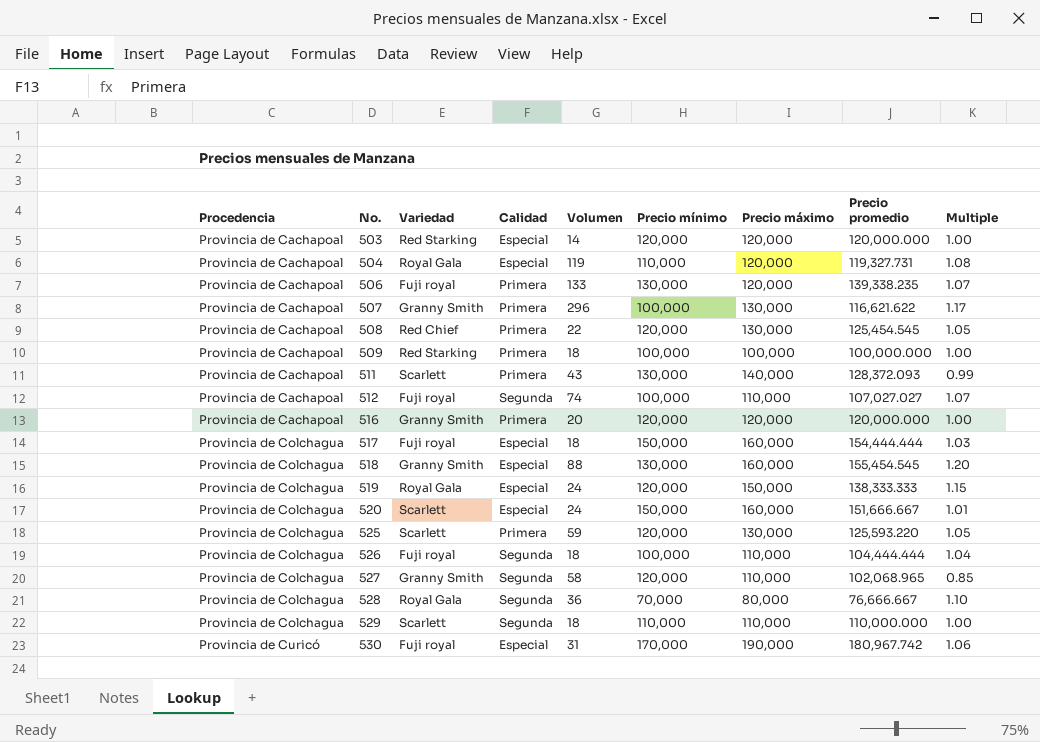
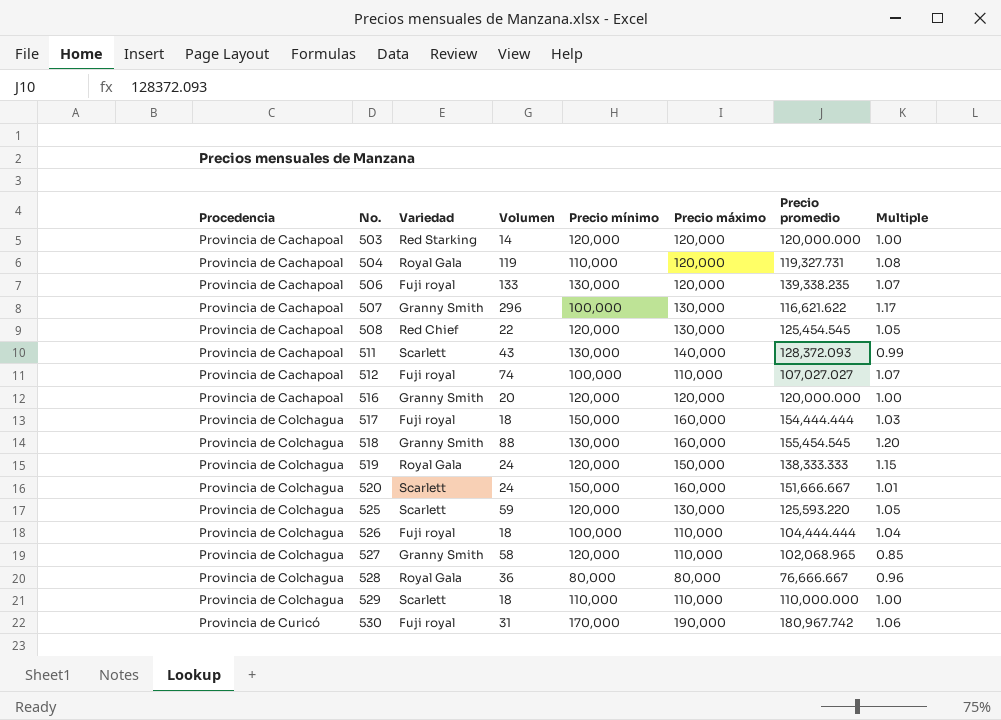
column Calidad | position: 4 -> none
row 509: Provincia de Cachapoal | Red Starking | Primera | 18 | 100,000 | 100,000 | 100,000.000 | 1.00 -> none
528 | Precio mínimo: 70,000 -> 80,000
528 | Multiple: 1.10 -> 0.96

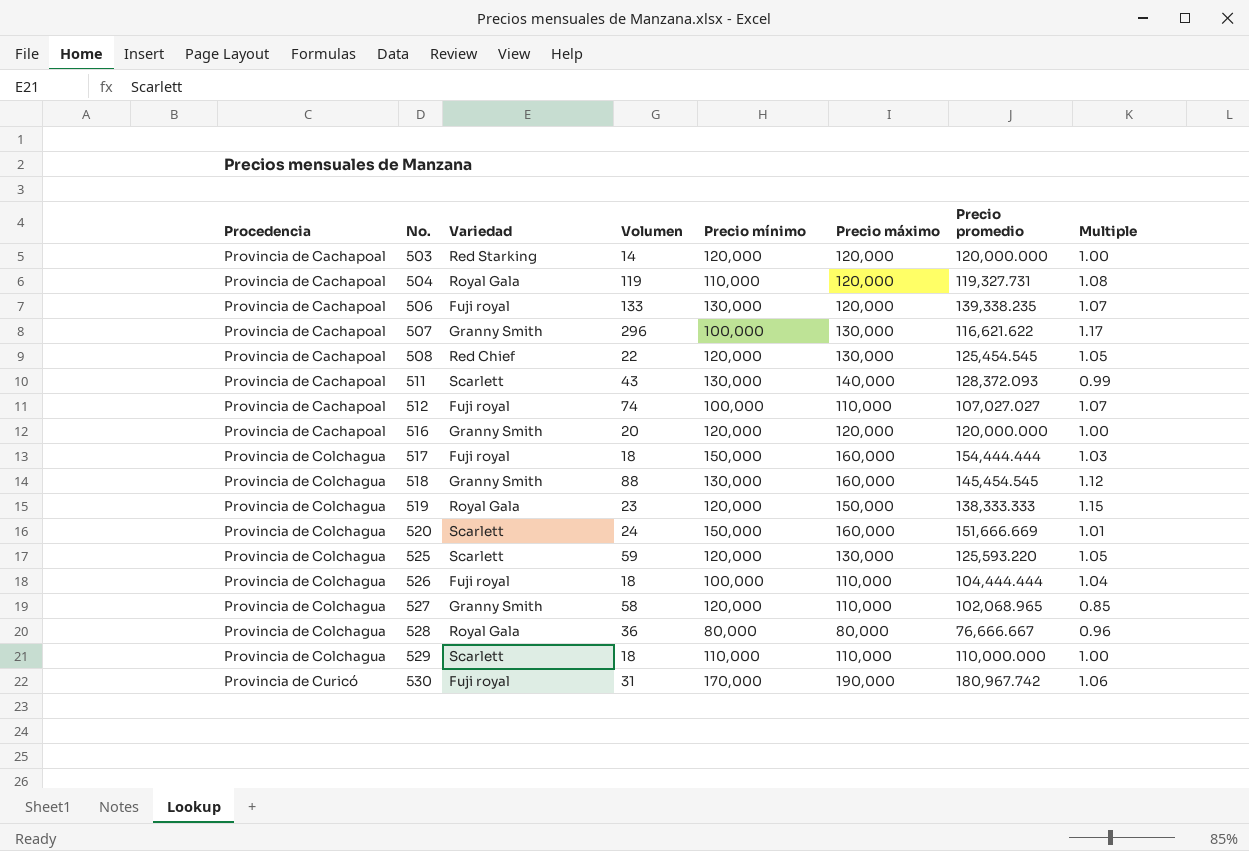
518 | Precio promedio: 155,454.545 -> 145,454.545
518 | Multiple: 1.20 -> 1.12
519 | Volumen: 24 -> 23
520 | Precio promedio: 151,666.667 -> 151,666.669

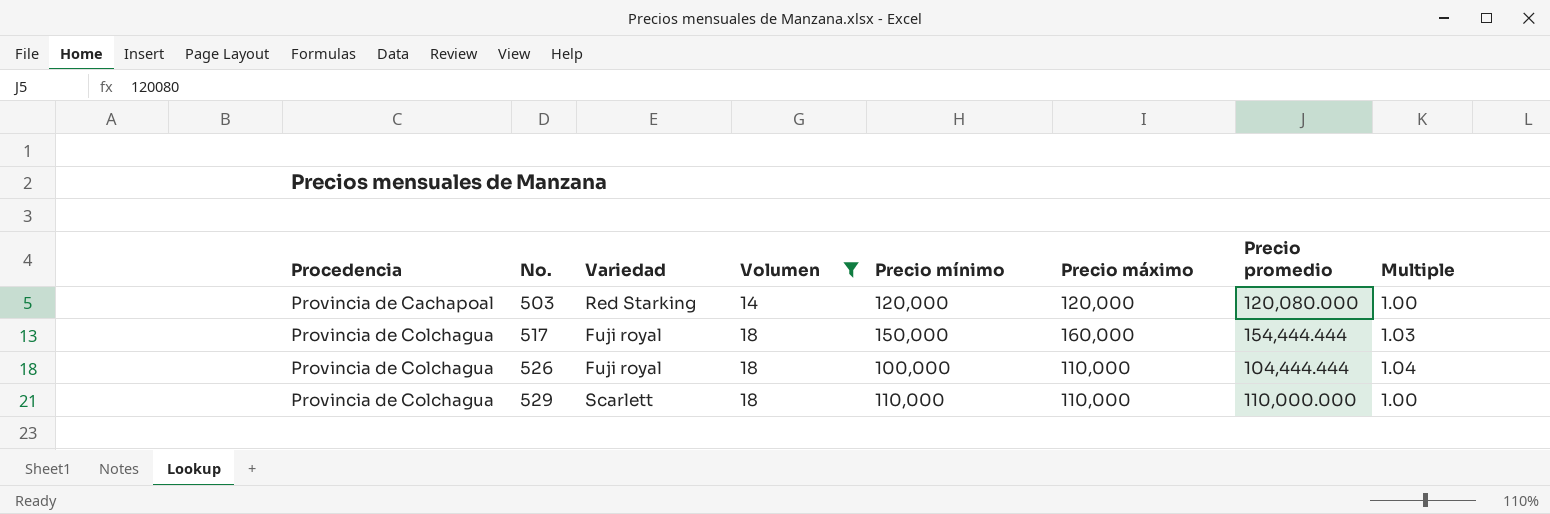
filter: none -> Volumen <= 18
503 | Precio promedio: 120,000.000 -> 120,080.000

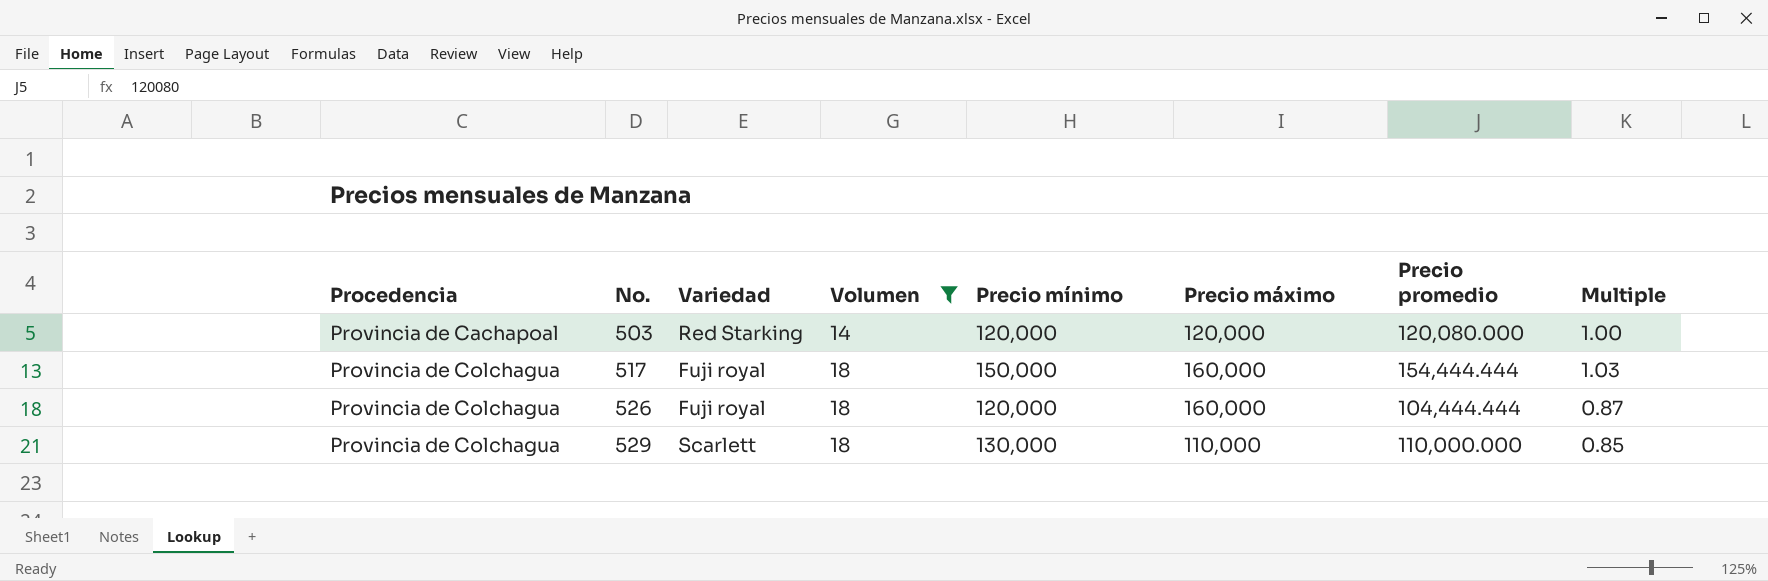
526 | Precio mínimo: 100,000 -> 120,000
526 | Precio máximo: 110,000 -> 160,000
526 | Multiple: 1.04 -> 0.87
529 | Precio mínimo: 110,000 -> 130,000
529 | Multiple: 1.00 -> 0.85

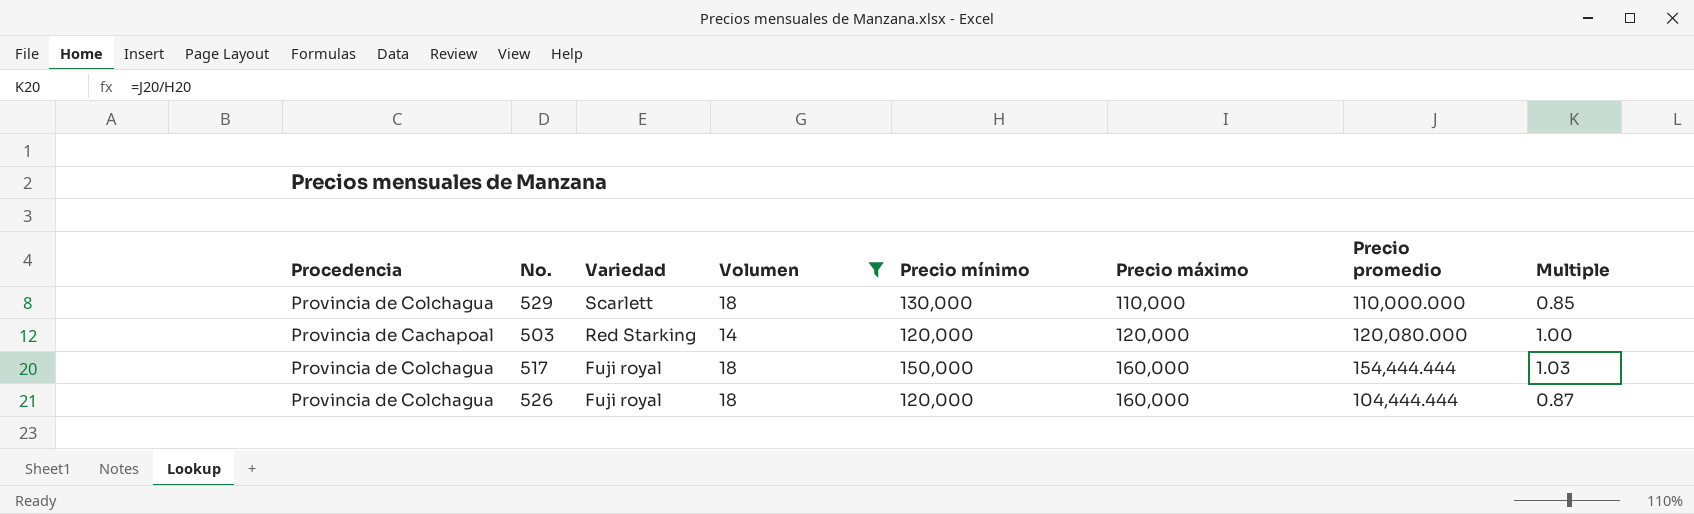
row order: Procedencia ascending -> Variedad descending

